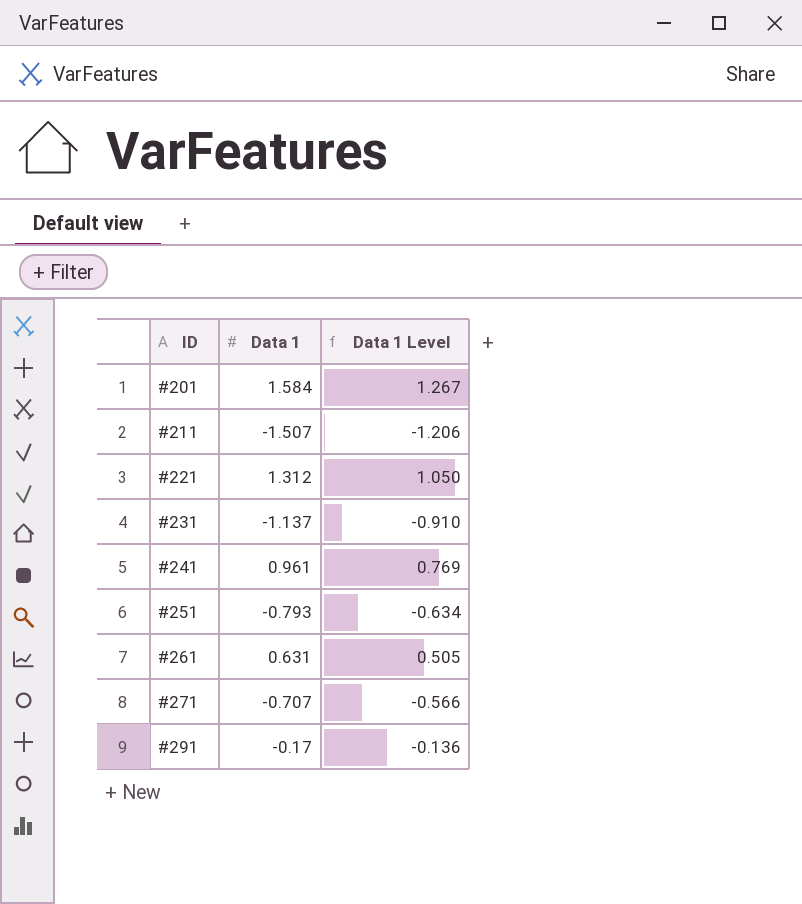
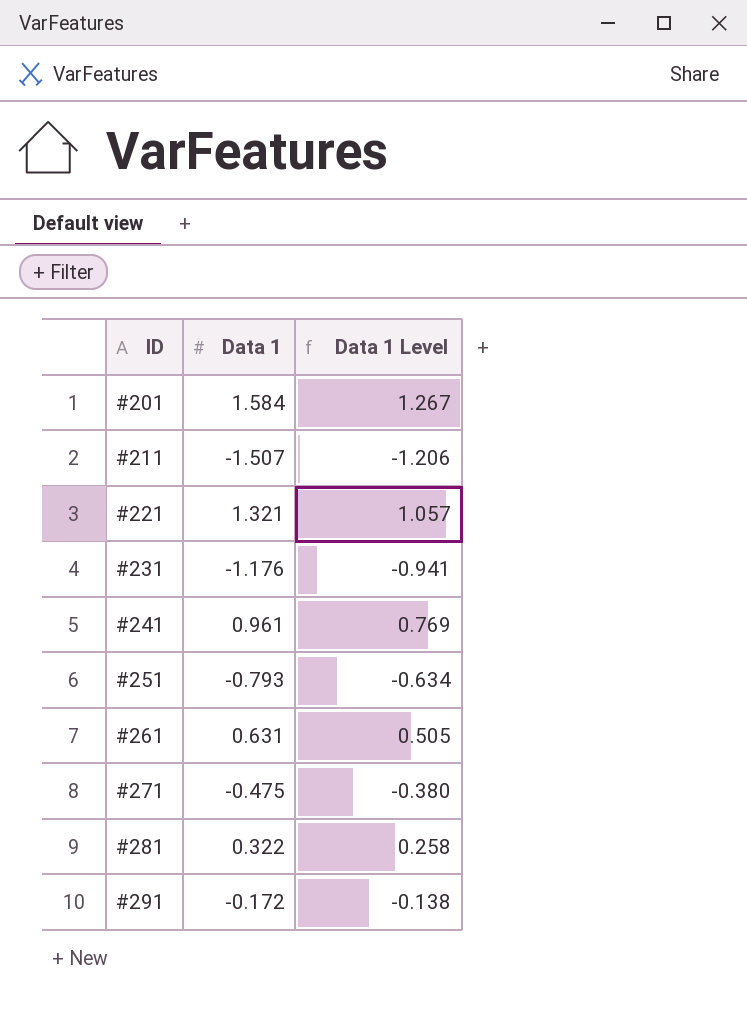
#221 | Data 1: 1.312 -> 1.321
#221 | Data 1 Level: 1.050 -> 1.057
#231 | Data 1: -1.137 -> -1.176
#231 | Data 1 Level: -0.910 -> -0.941
#271 | Data 1: -0.707 -> -0.475
#271 | Data 1 Level: -0.566 -> -0.380
row #281: none -> 0.322 | 0.258
#291 | Data 1: -0.17 -> -0.172
#291 | Data 1 Level: -0.136 -> -0.138

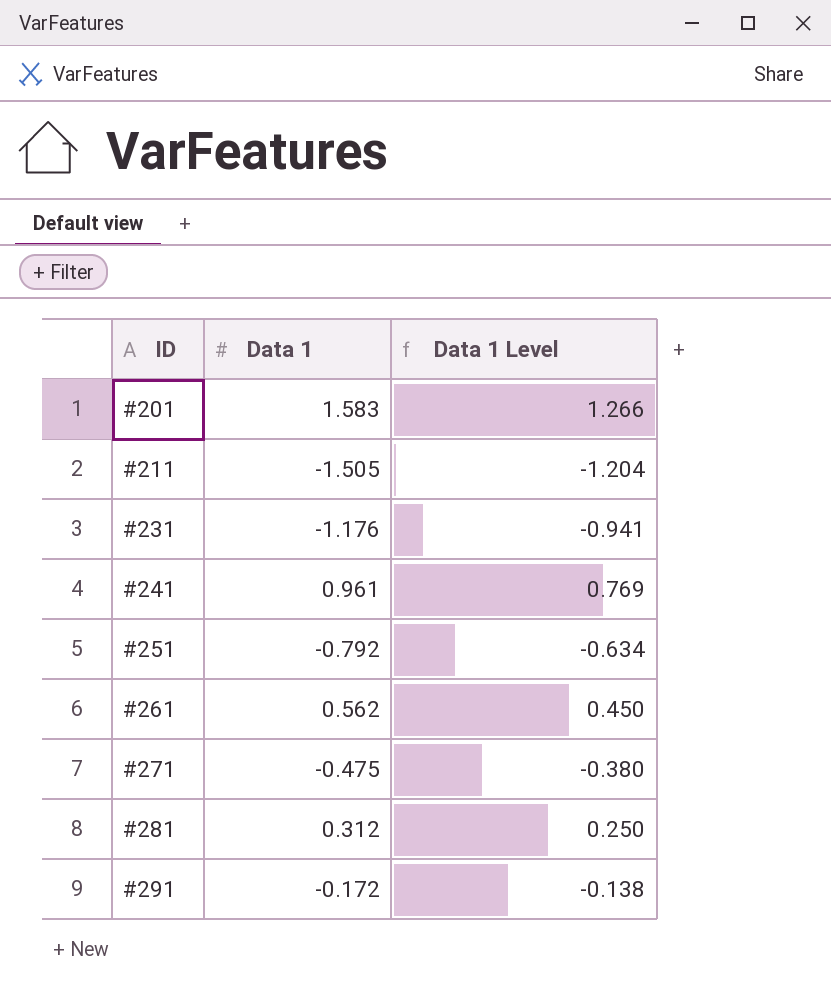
row #221: 1.321 | 1.057 -> none
#201 | Data 1: 1.584 -> 1.583
#201 | Data 1 Level: 1.267 -> 1.266
#211 | Data 1: -1.507 -> -1.505
#211 | Data 1 Level: -1.206 -> -1.204
#251 | Data 1: -0.793 -> -0.792
#261 | Data 1: 0.631 -> 0.562
#261 | Data 1 Level: 0.505 -> 0.450
#281 | Data 1: 0.322 -> 0.312
#281 | Data 1 Level: 0.258 -> 0.250

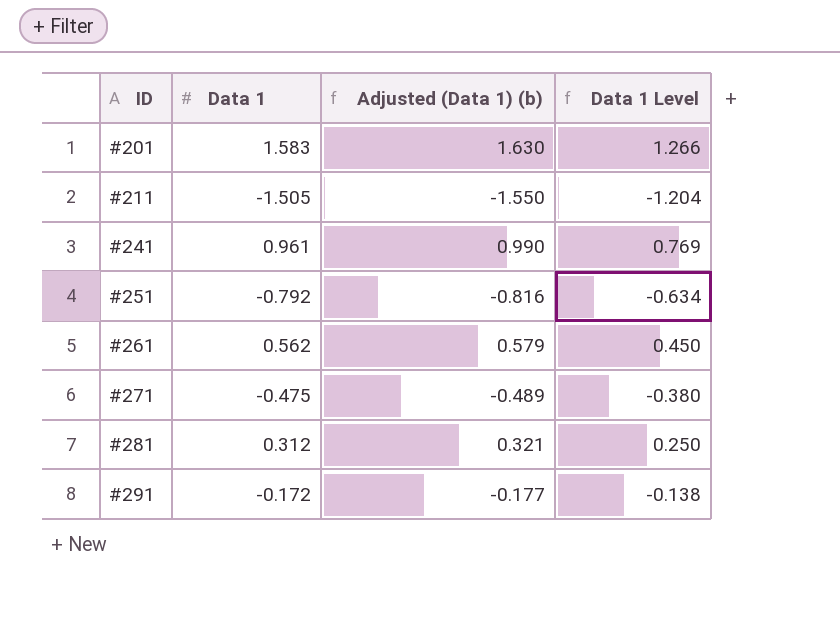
column Adjusted (Data 1) (b) | formula: none -> [Data 1] * 1.03
row #231: -1.176 | -0.941 -> none

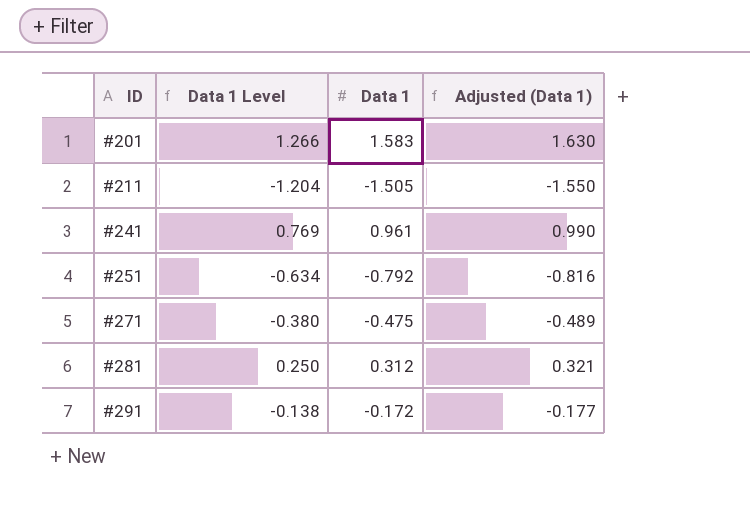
column Data 1 Level | position: 4 -> 2
column name: Adjusted (Data 1) (b) -> Adjusted (Data 1)
row #261: 0.562 | 0.579 | 0.450 -> none

